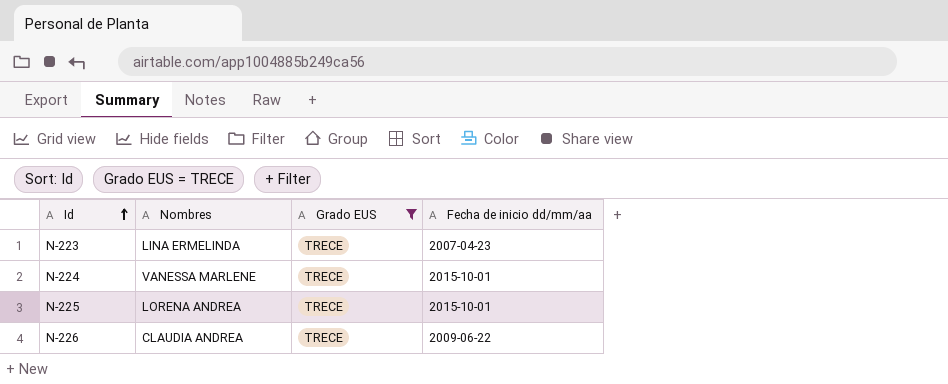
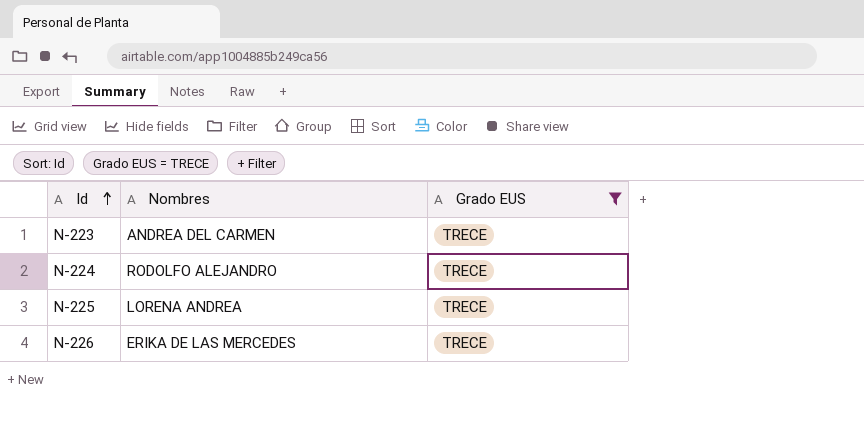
column Fecha de inicio dd/mm/aa | position: 4 -> none
N-223 | Nombres: LINA ERMELINDA -> ANDREA DEL CARMEN
N-224 | Nombres: VANESSA MARLENE -> RODOLFO ALEJANDRO
N-226 | Nombres: CLAUDIA ANDREA -> ERIKA DE LAS MERCEDES

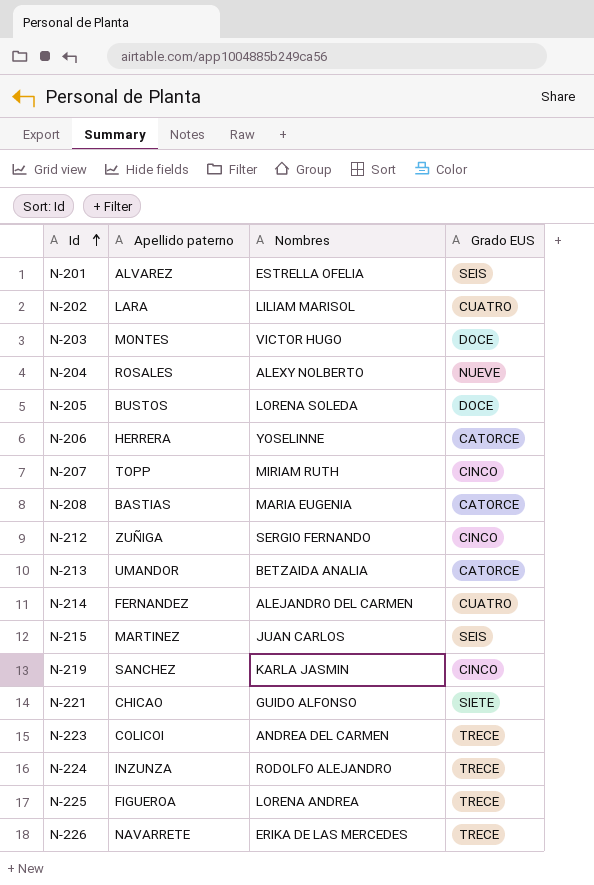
filter: Grado EUS = TRECE -> none
column Apellido paterno | position: none -> 2

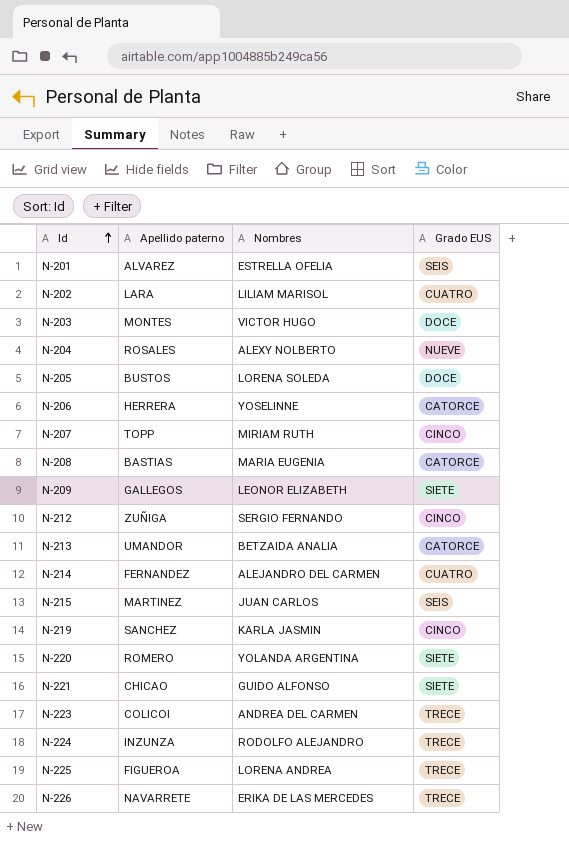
row N-209: none -> GALLEGOS | LEONOR ELIZABETH | SIETE
row N-220: none -> ROMERO | YOLANDA ARGENTINA | SIETE

